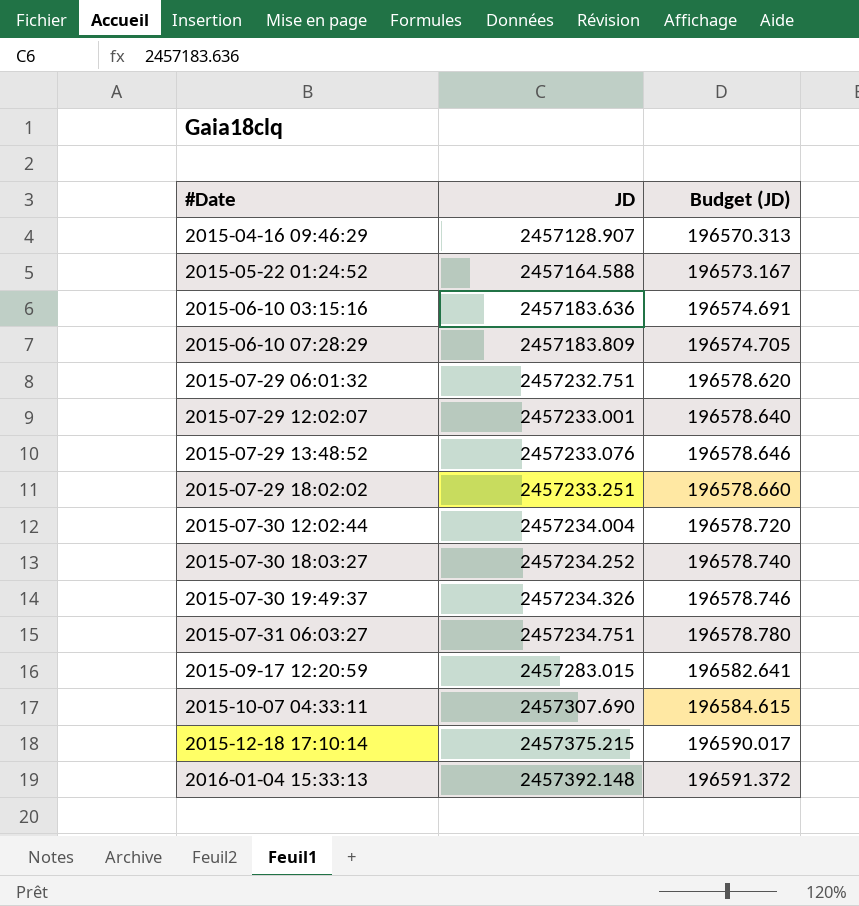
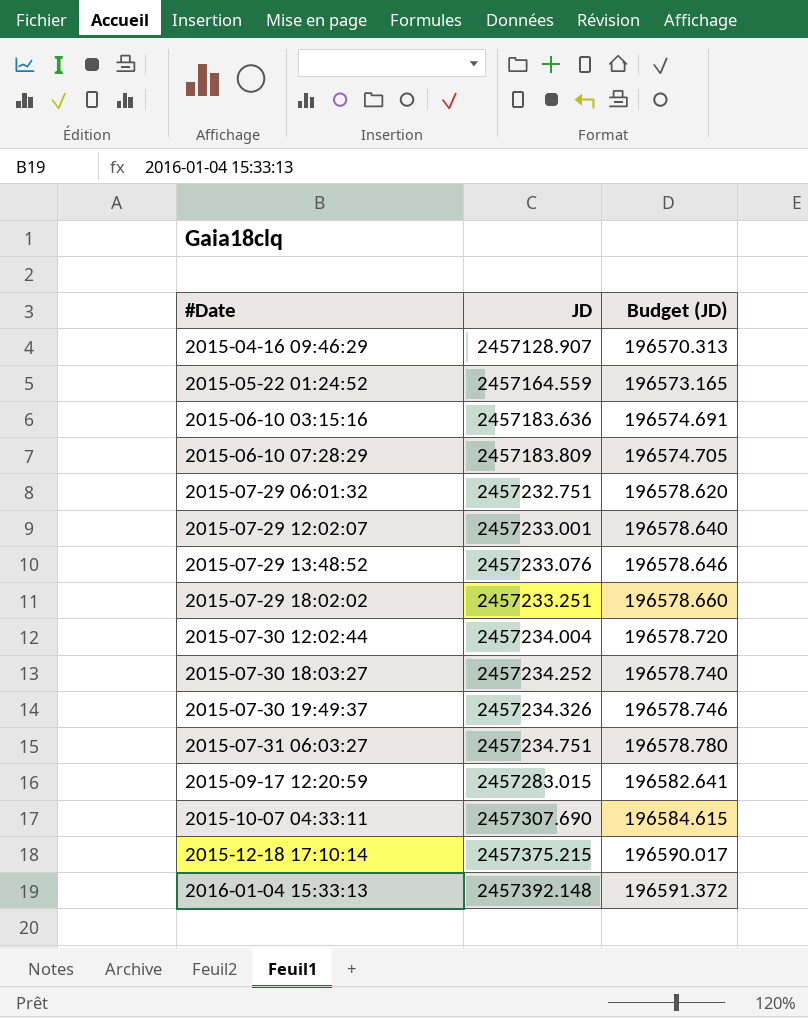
2015-05-22 01:24:52 | JD: 2457164.588 -> 2457164.559
2015-05-22 01:24:52 | Budget (JD): 196573.167 -> 196573.165

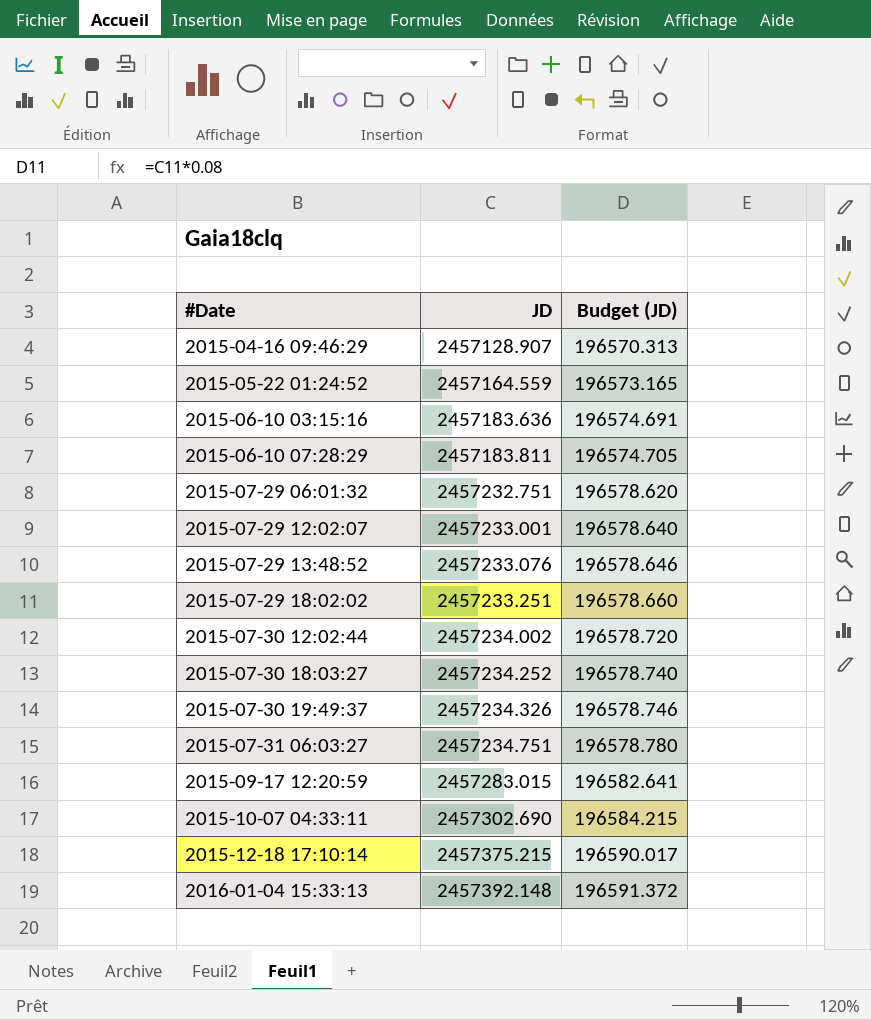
2015-06-10 07:28:29 | JD: 2457183.809 -> 2457183.811
2015-07-30 12:02:44 | JD: 2457234.004 -> 2457234.002
2015-10-07 04:33:11 | JD: 2457307.690 -> 2457302.690
2015-10-07 04:33:11 | Budget (JD): 196584.615 -> 196584.215

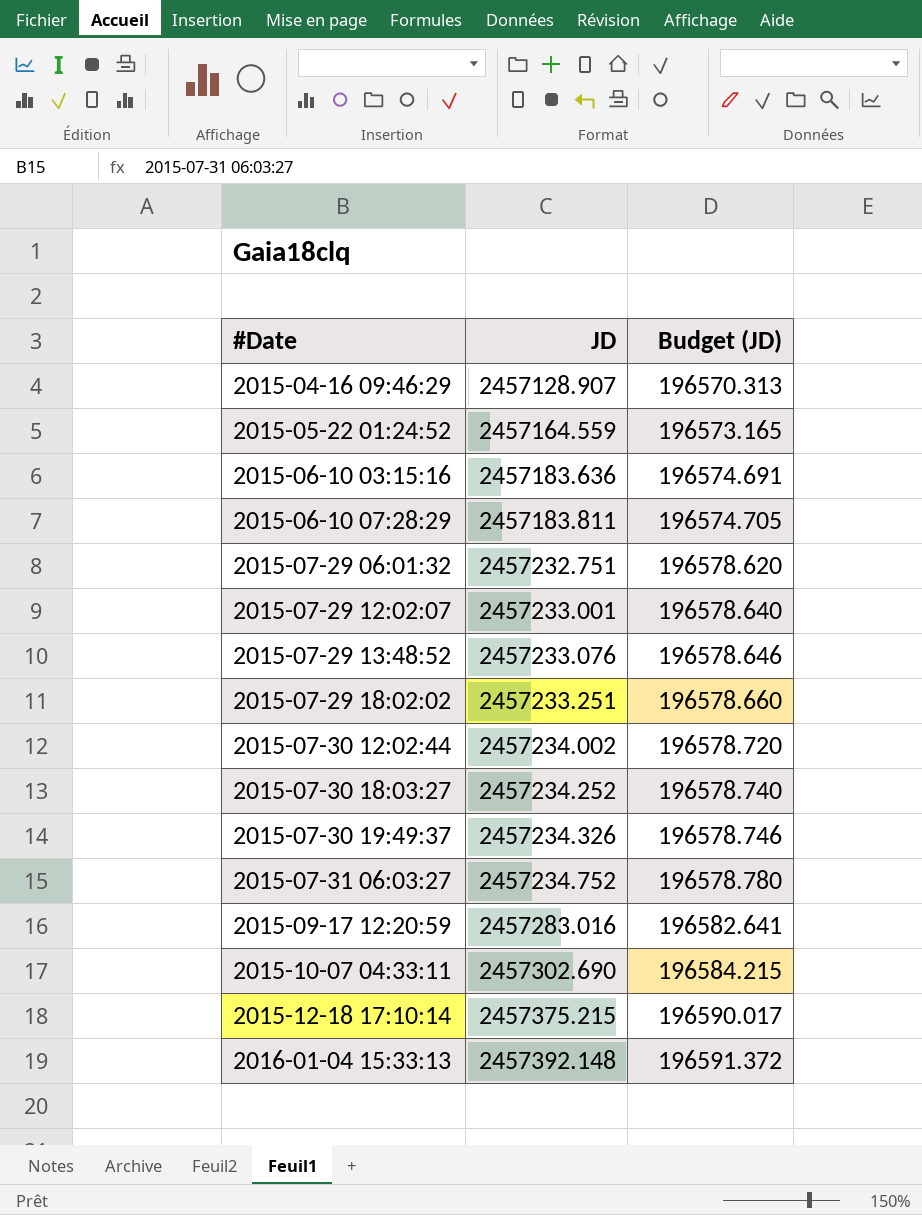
2015-07-31 06:03:27 | JD: 2457234.751 -> 2457234.752
2015-09-17 12:20:59 | JD: 2457283.015 -> 2457283.016

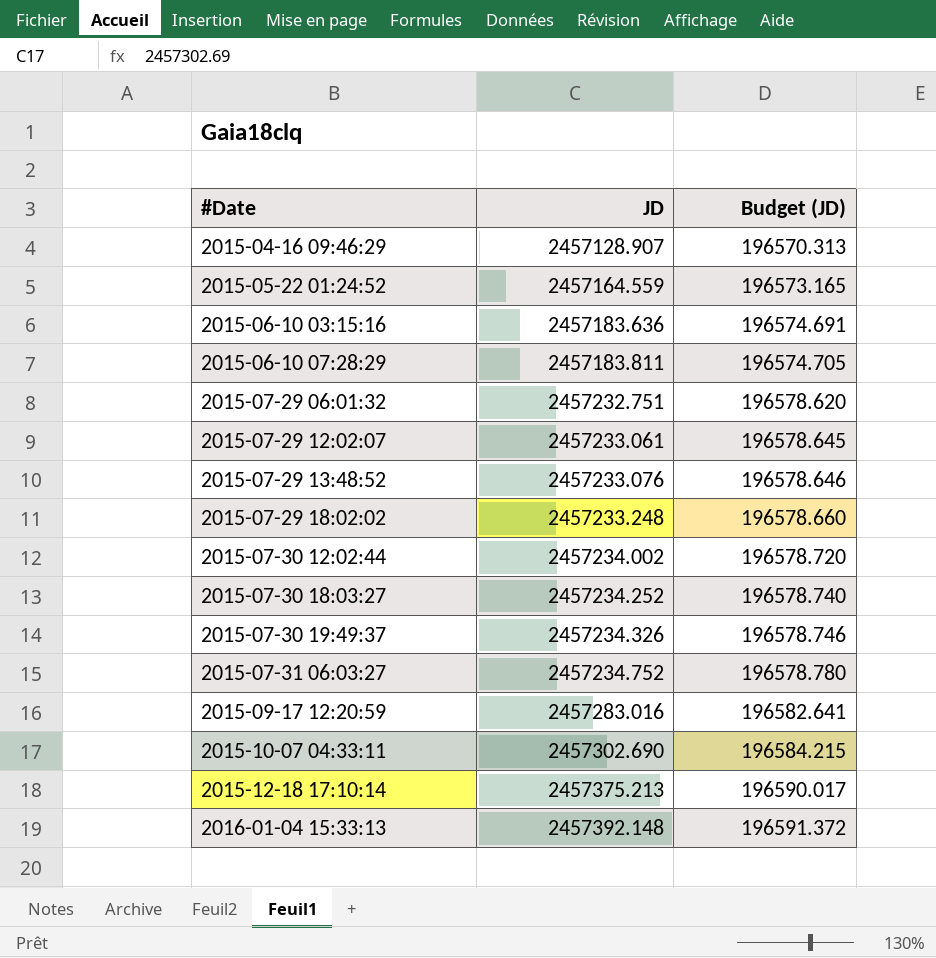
2015-07-29 12:02:07 | JD: 2457233.001 -> 2457233.061
2015-07-29 12:02:07 | Budget (JD): 196578.640 -> 196578.645
2015-07-29 18:02:02 | JD: 2457233.251 -> 2457233.248
2015-12-18 17:10:14 | JD: 2457375.215 -> 2457375.213

